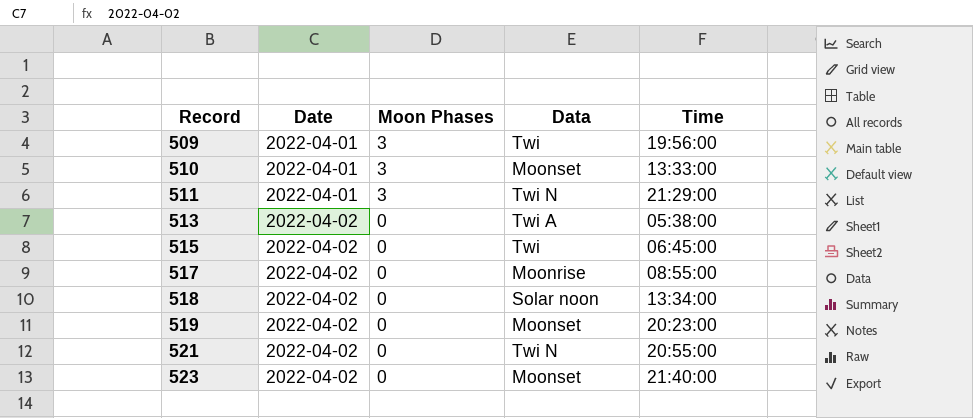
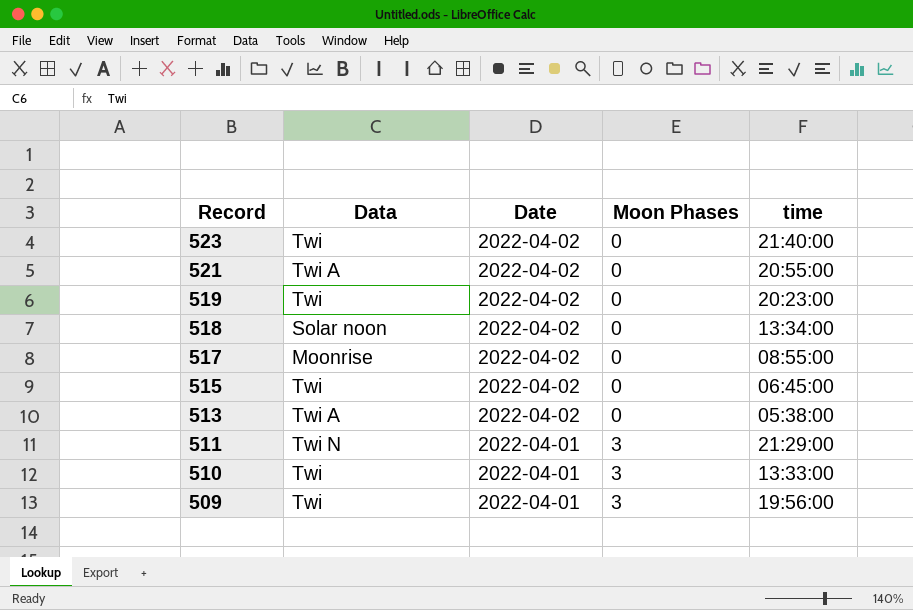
row order: Record ascending -> Record descending
column Data | position: 4 -> 2
column name: Time -> time
523 | Data: Moonset -> Twi
521 | Data: Twi N -> Twi A
519 | Data: Moonset -> Twi
510 | Data: Moonset -> Twi

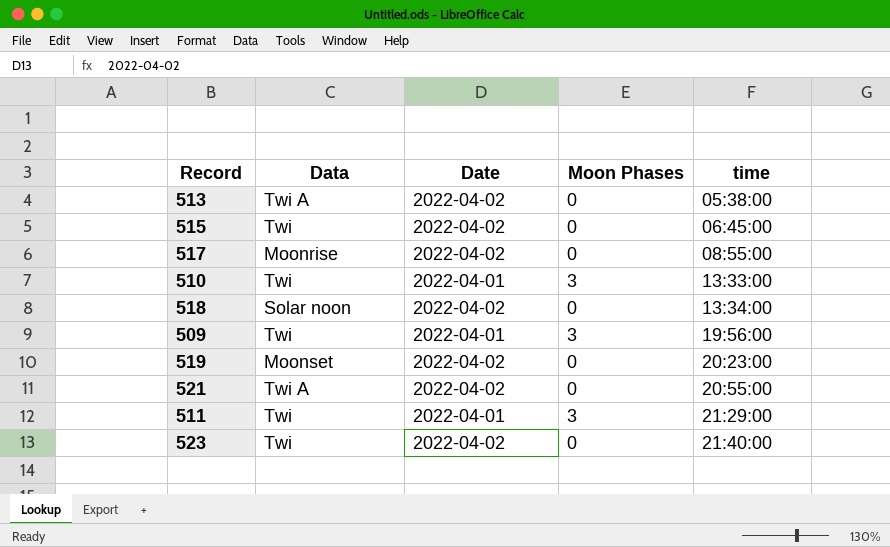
row order: Record descending -> time ascending
519 | Data: Twi -> Moonset
511 | Data: Twi N -> Twi

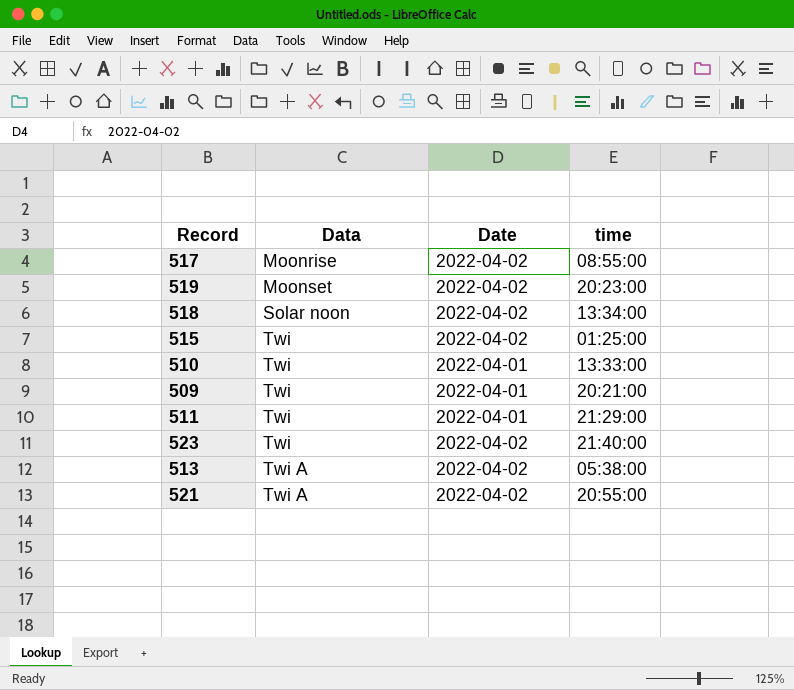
row order: time ascending -> Data ascending
column Moon Phases | position: 4 -> none
515 | time: 06:45:00 -> 01:25:00
509 | time: 19:56:00 -> 20:21:00

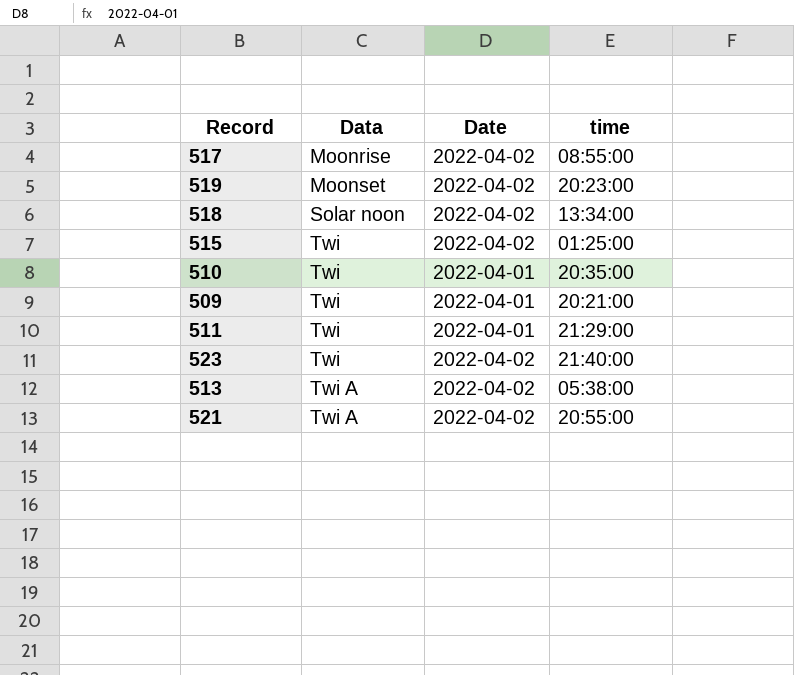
510 | time: 13:33:00 -> 20:35:00

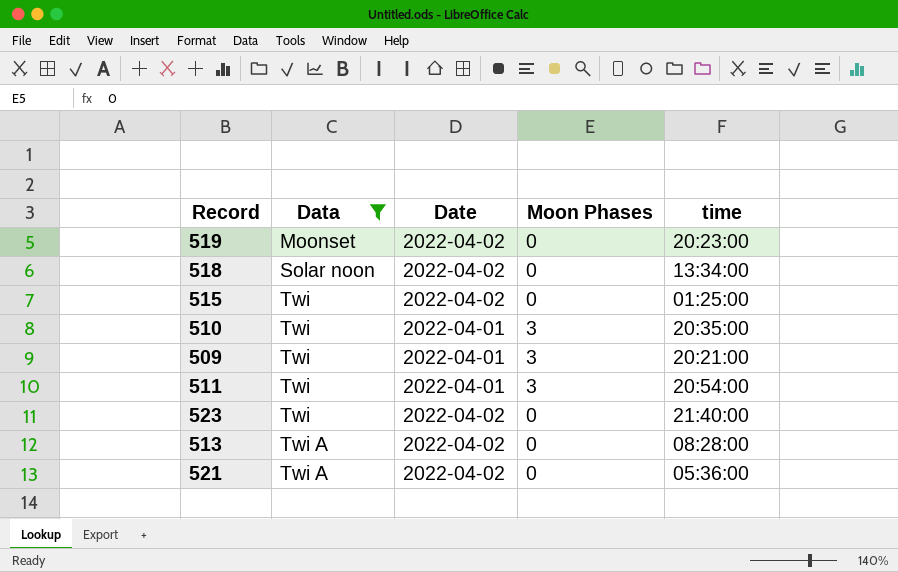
filter: none -> Data != Moonrise
column Moon Phases | position: none -> 4
511 | time: 21:29:00 -> 20:54:00
513 | time: 05:38:00 -> 08:28:00
521 | time: 20:55:00 -> 05:36:00

